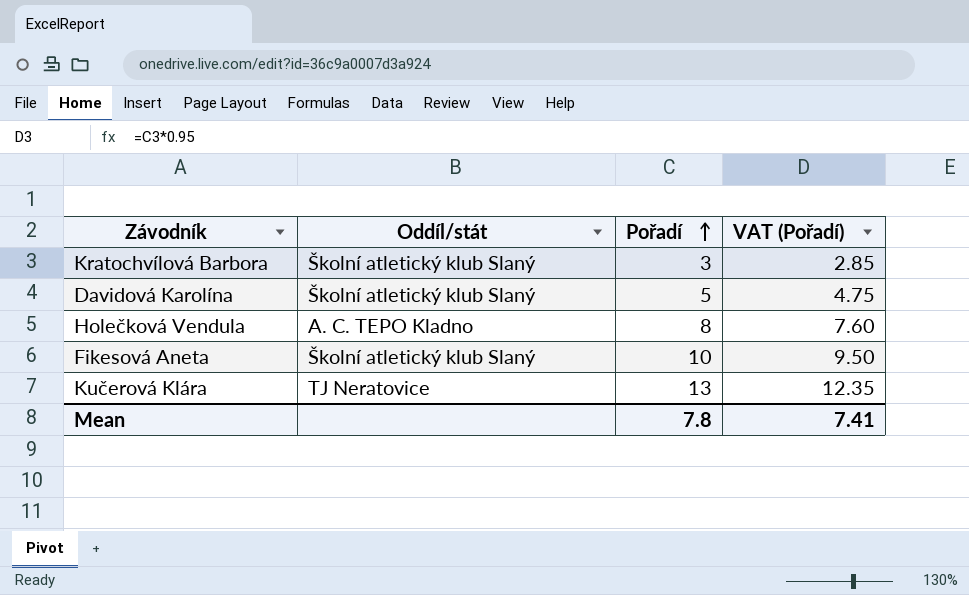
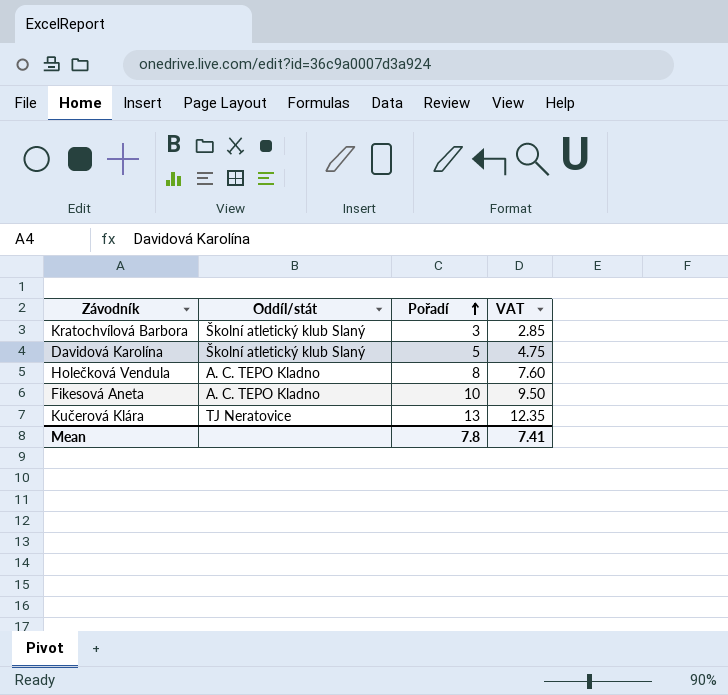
column name: VAT (Pořadí) -> VAT
Fikesová Aneta | Oddíl/stát: Školní atletický klub Slaný -> A. C. TEPO Kladno

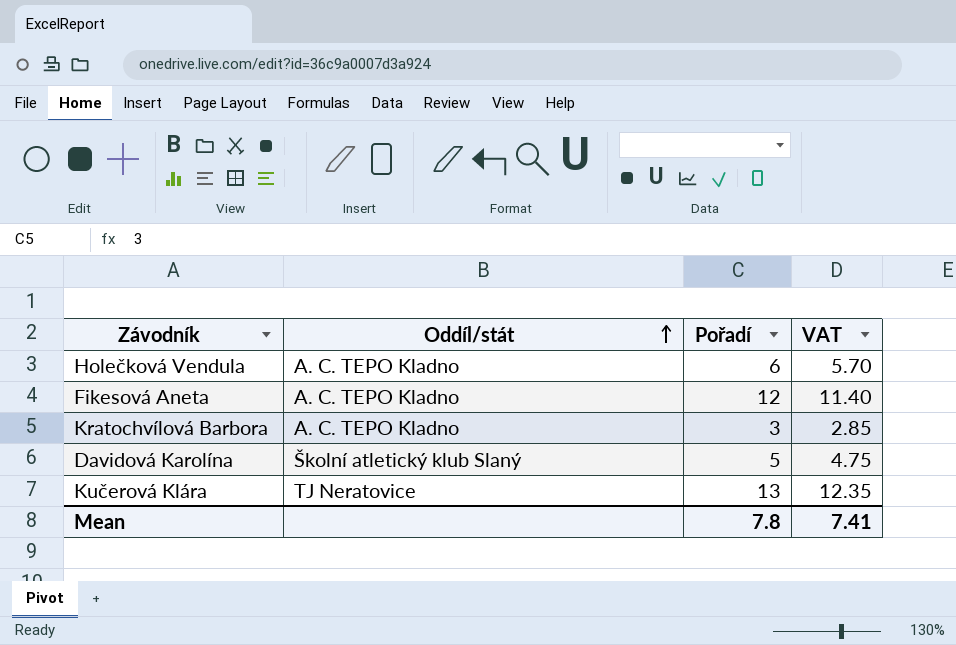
row order: Pořadí ascending -> Oddíl/stát ascending
Holečková Vendula | Pořadí: 8 -> 6
Holečková Vendula | VAT: 7.60 -> 5.70
Fikesová Aneta | Pořadí: 10 -> 12
Fikesová Aneta | VAT: 9.50 -> 11.40
Kratochvílová Barbora | Oddíl/stát: Školní atletický klub Slaný -> A. C. TEPO Kladno

